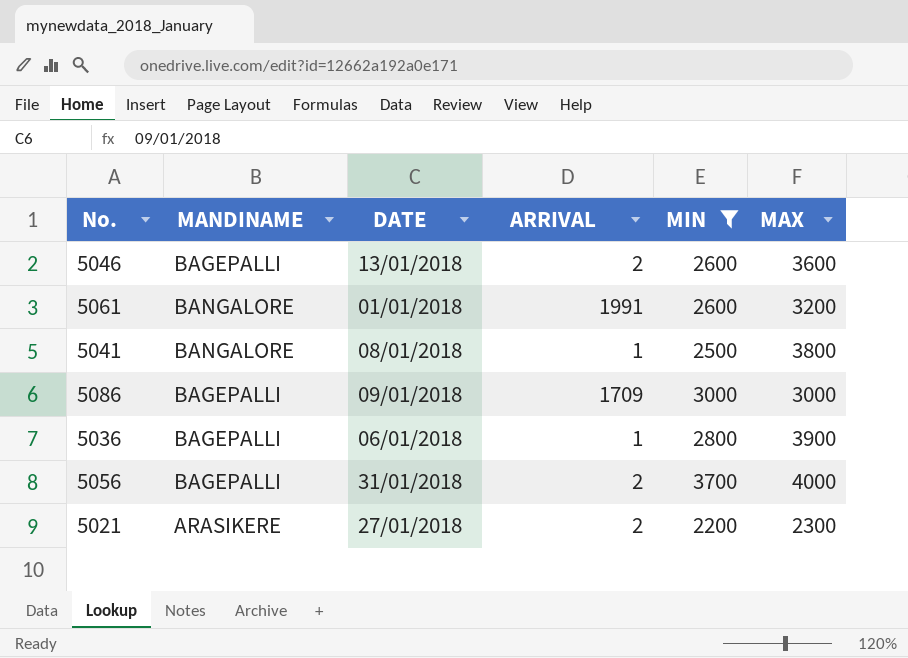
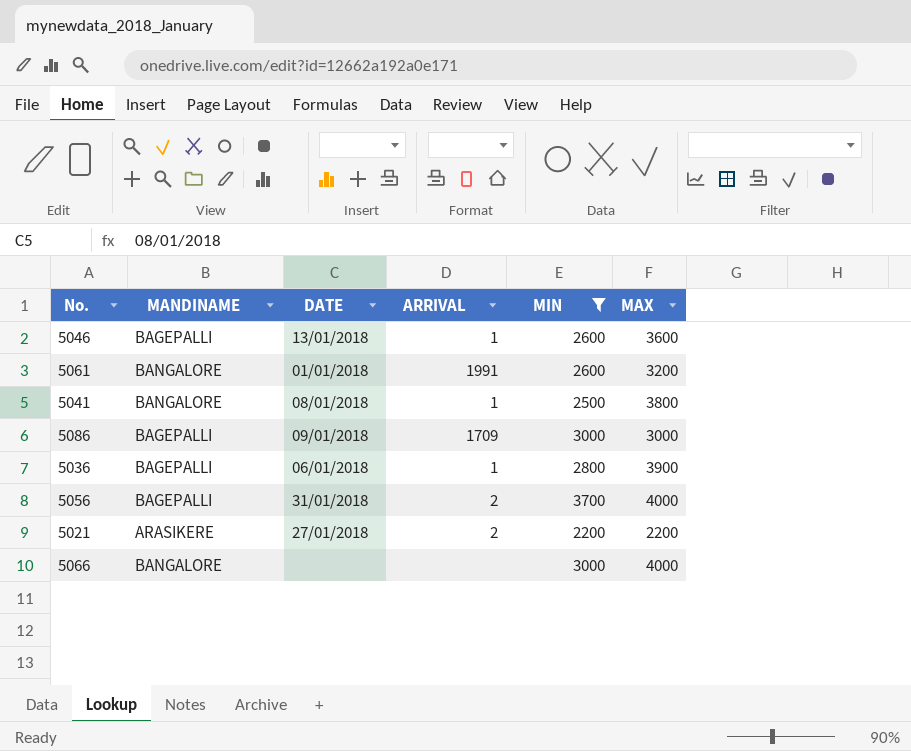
5046 | ARRIVAL: 2 -> 1
5021 | MAX: 2300 -> 2200
row 5066: none -> BANGALORE | none | none | 3000 | 4000

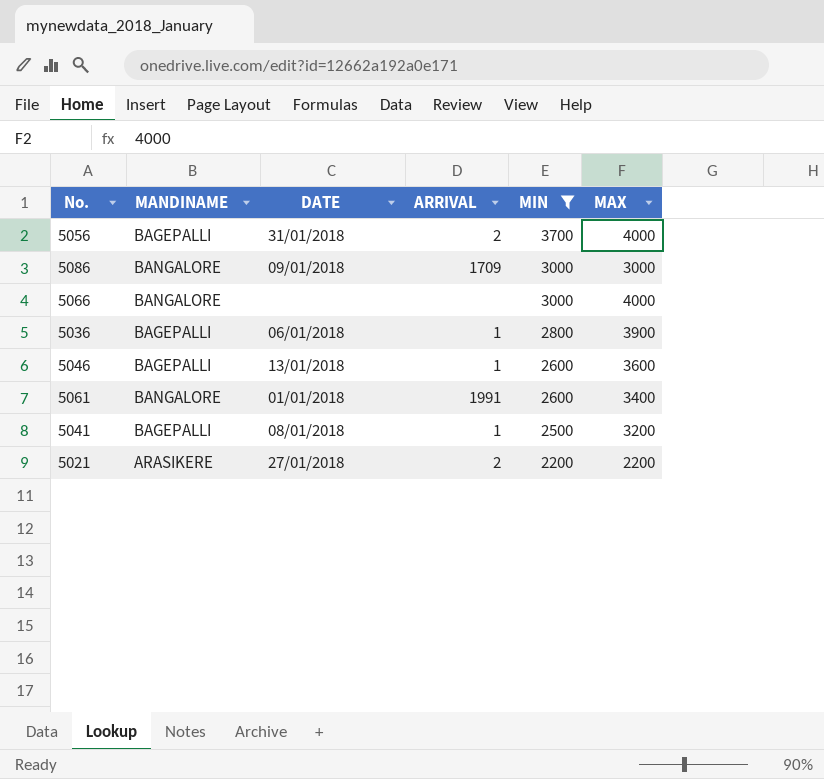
row order: none -> MIN descending
5086 | MANDINAME: BAGEPALLI -> BANGALORE
5061 | MAX: 3200 -> 3400
5041 | MANDINAME: BANGALORE -> BAGEPALLI
5041 | MAX: 3800 -> 3200

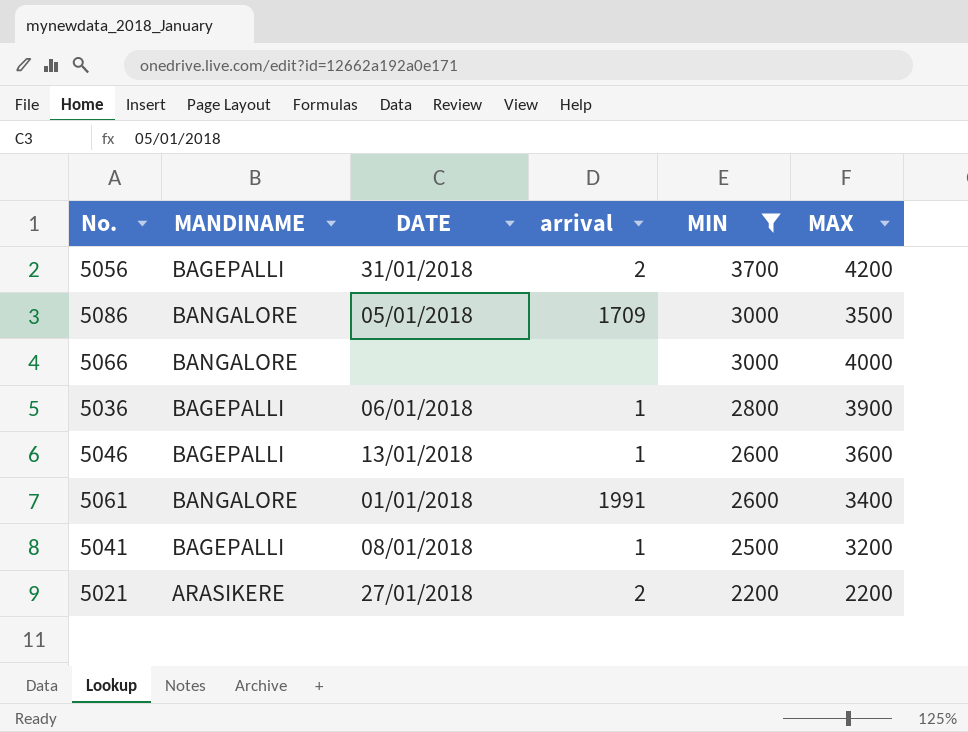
column name: ARRIVAL -> arrival
5056 | MAX: 4000 -> 4200
5086 | DATE: 09/01/2018 -> 05/01/2018
5086 | MAX: 3000 -> 3500

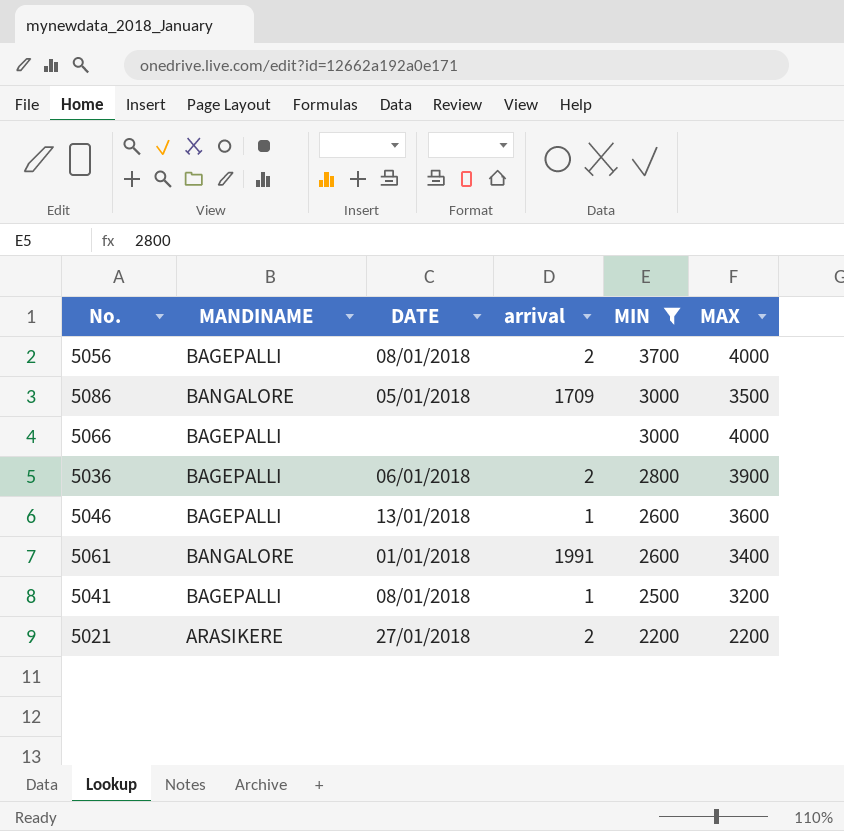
5056 | DATE: 31/01/2018 -> 08/01/2018
5056 | MAX: 4200 -> 4000
5066 | MANDINAME: BANGALORE -> BAGEPALLI
5036 | arrival: 1 -> 2

